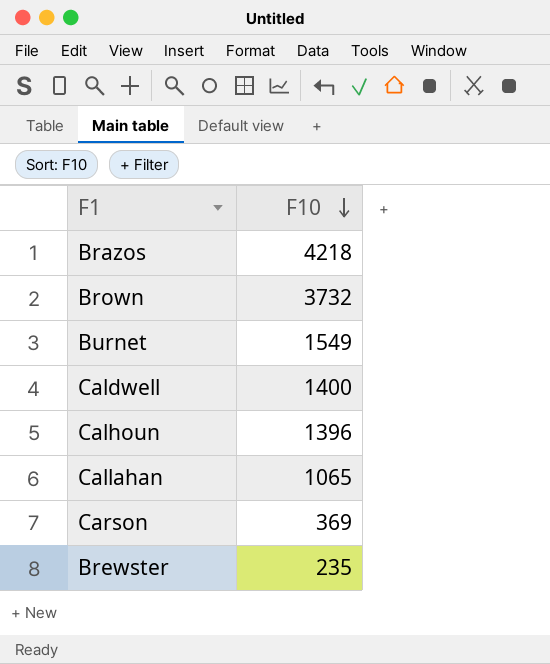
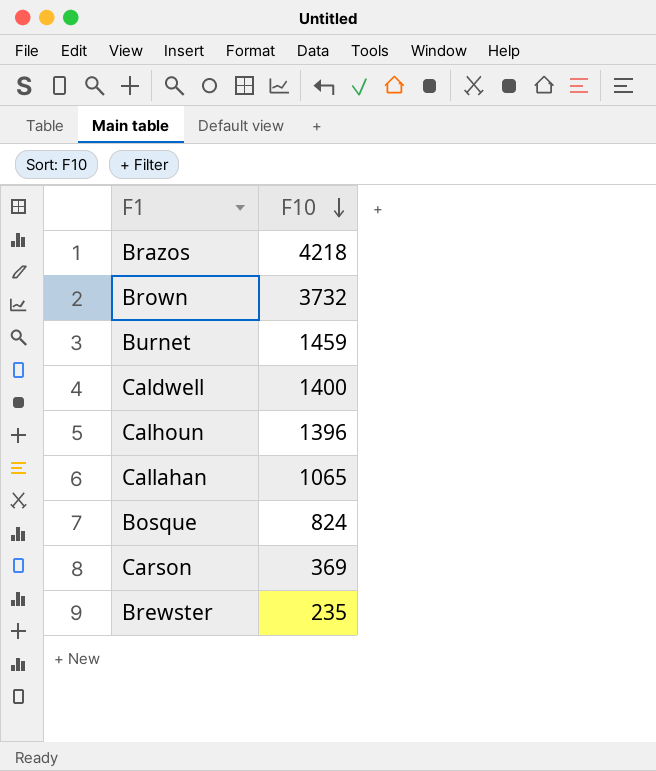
Burnet | F10: 1549 -> 1459
row Bosque: none -> 824

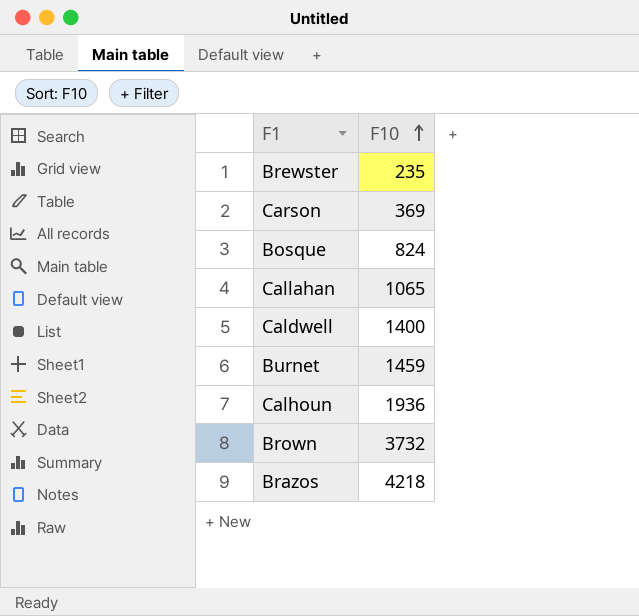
row order: F10 descending -> F10 ascending
Calhoun | F10: 1396 -> 1936

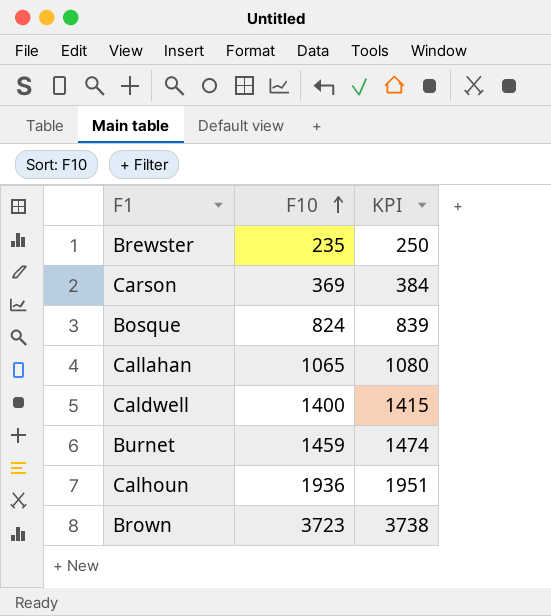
column KPI | formula: none -> [F10] + 15
row Brazos: 4218 -> none
Brown | F10: 3732 -> 3723

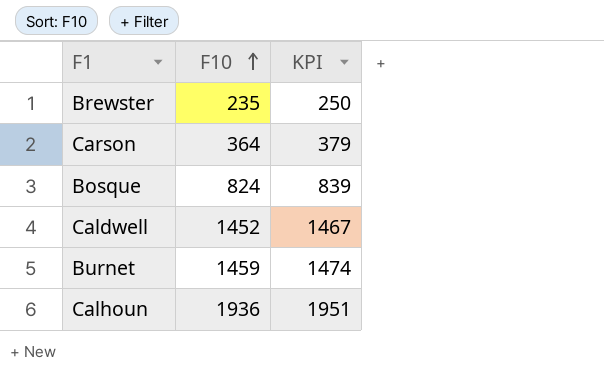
row Callahan: 1065 | 1080 -> none
row Brown: 3723 | 3738 -> none
Carson | F10: 369 -> 364
Carson | KPI: 384 -> 379
Caldwell | F10: 1400 -> 1452
Caldwell | KPI: 1415 -> 1467

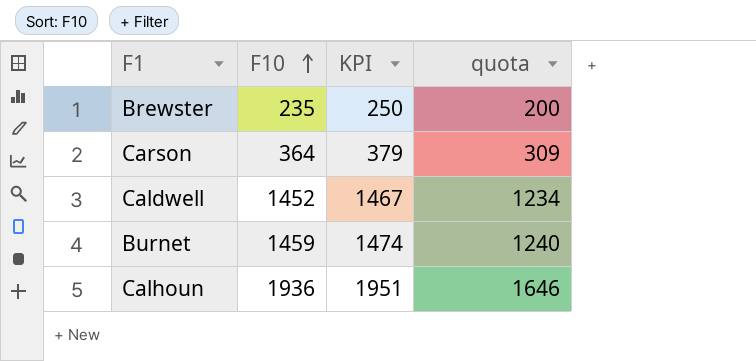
column quota | formula: none -> [F10] * 0.85
row Bosque: 824 | 839 -> none

